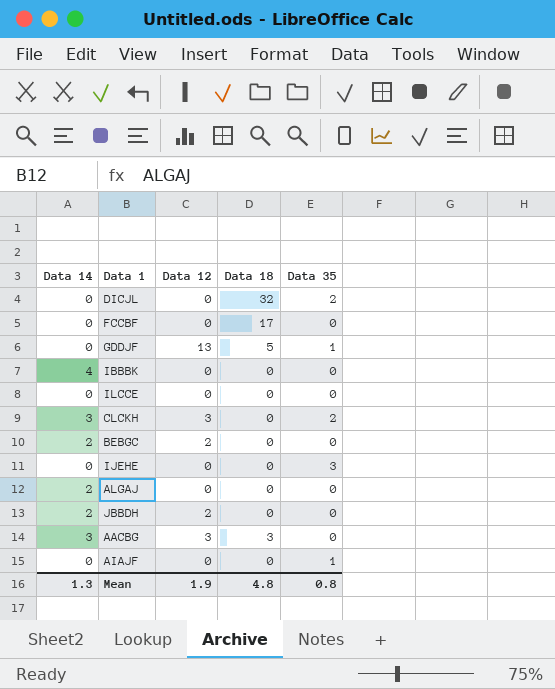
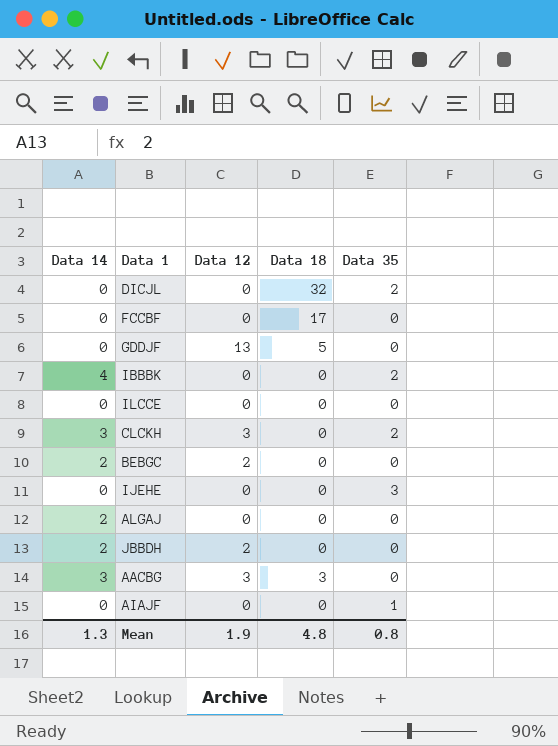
GDDJF | Data 35: 1 -> 0
IBBBK | Data 35: 0 -> 2

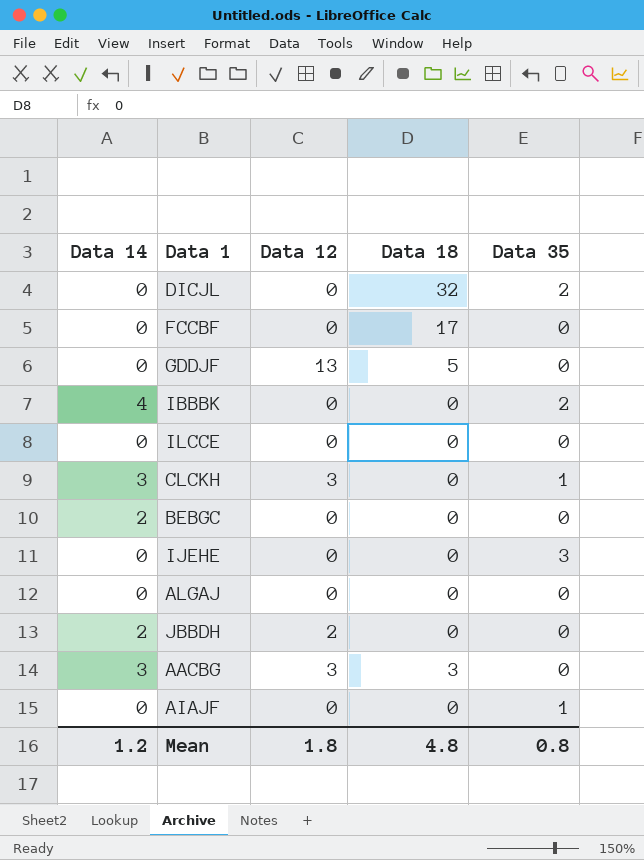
CLCKH | Data 35: 2 -> 1
BEBGC | Data 12: 2 -> 0
ALGAJ | Data 14: 2 -> 0
Mean | Data 14: 1.3 -> 1.2
Mean | Data 12: 1.9 -> 1.8

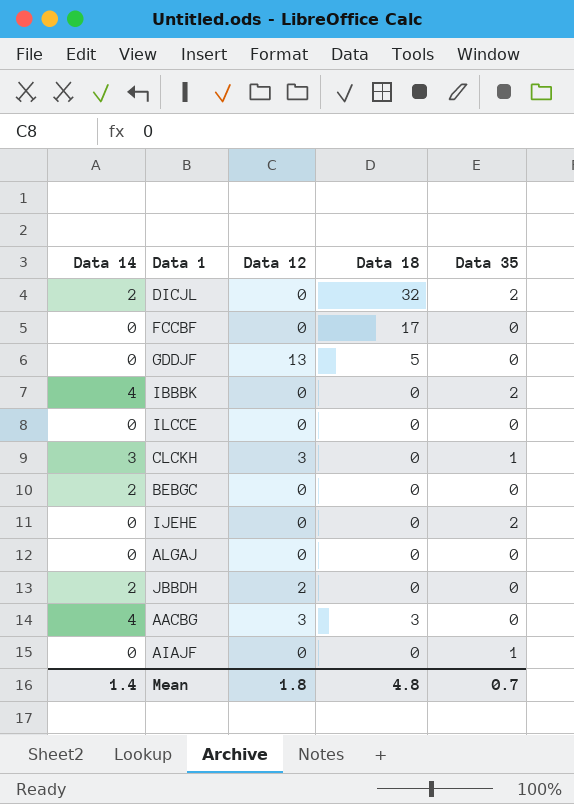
DICJL | Data 14: 0 -> 2
IJEHE | Data 35: 3 -> 2
AACBG | Data 14: 3 -> 4
Mean | Data 14: 1.2 -> 1.4
Mean | Data 35: 0.8 -> 0.7

